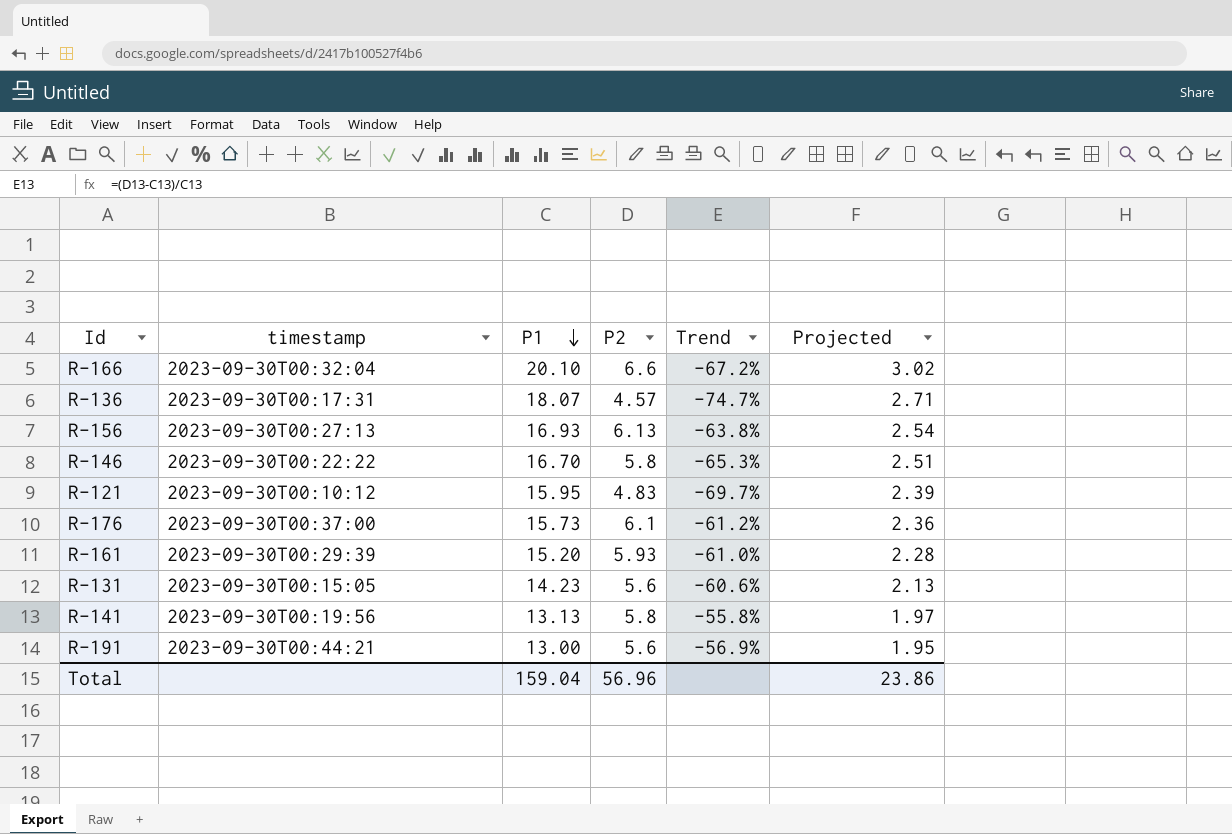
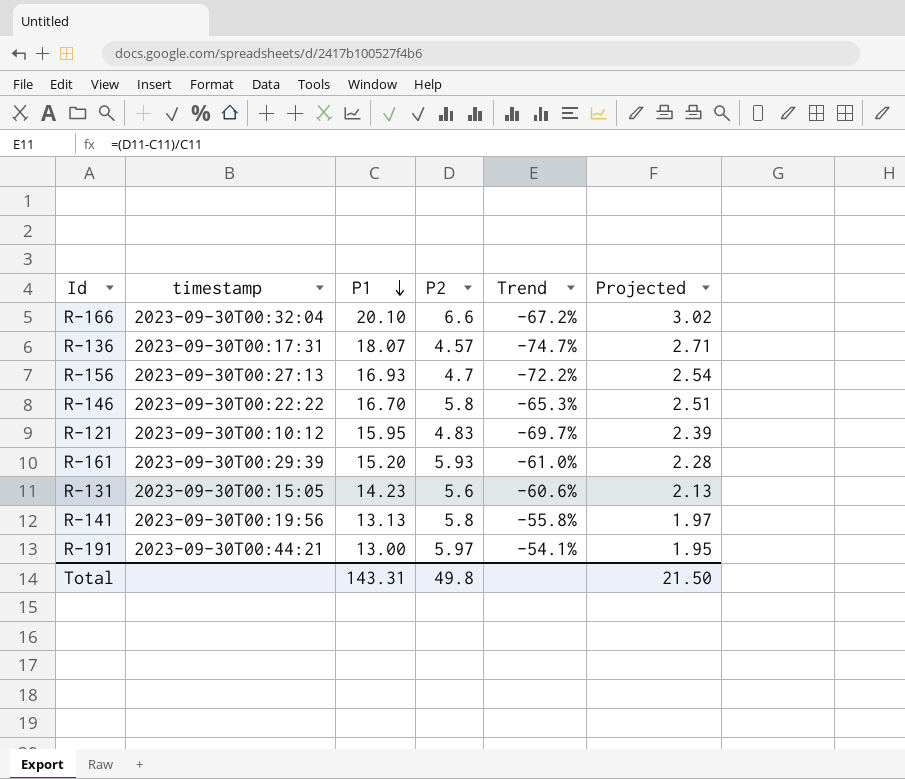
row R-176: 2023-09-30T00:37:00 | 15.73 | 6.1 | -61.2% | 2.36 -> none
R-156 | P2: 6.13 -> 4.7
R-156 | Trend: -63.8% -> -72.2%
R-191 | P2: 5.6 -> 5.97
R-191 | Trend: -56.9% -> -54.1%
Total | P1: 159.04 -> 143.31
Total | P2: 56.96 -> 49.8
Total | Projected: 23.86 -> 21.50

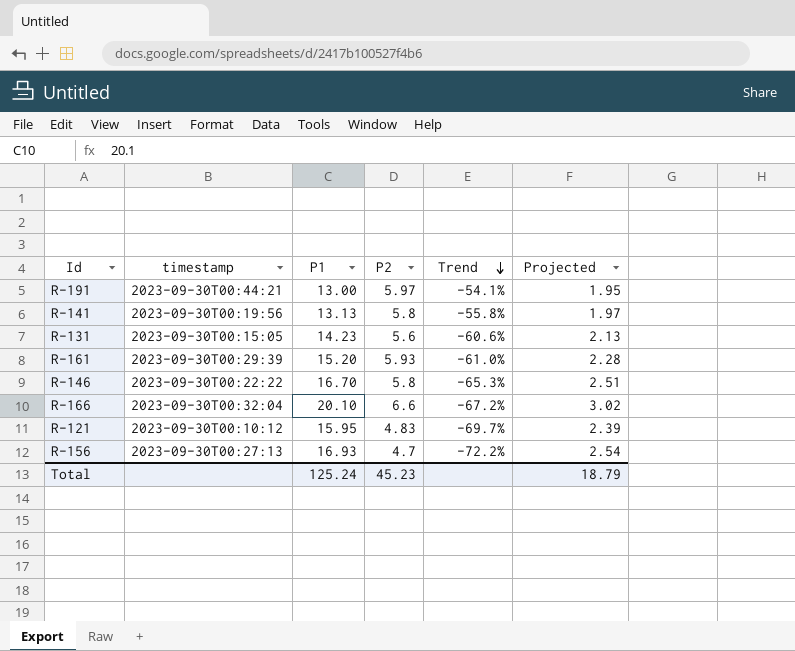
row order: P1 descending -> Trend descending
row R-136: 2023-09-30T00:17:31 | 18.07 | 4.57 | -74.7% | 2.71 -> none
Total | P1: 143.31 -> 125.24
Total | P2: 49.8 -> 45.23
Total | Projected: 21.50 -> 18.79

